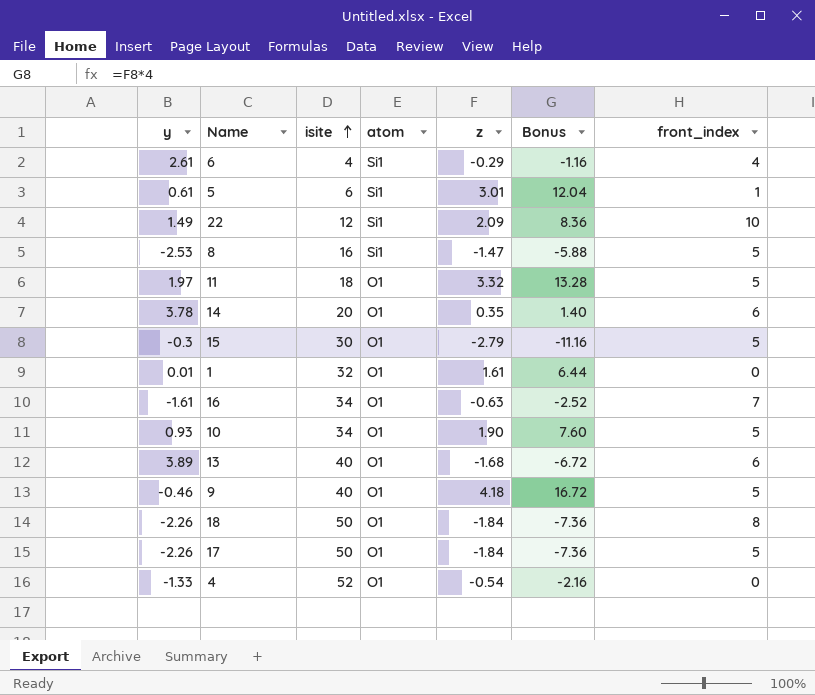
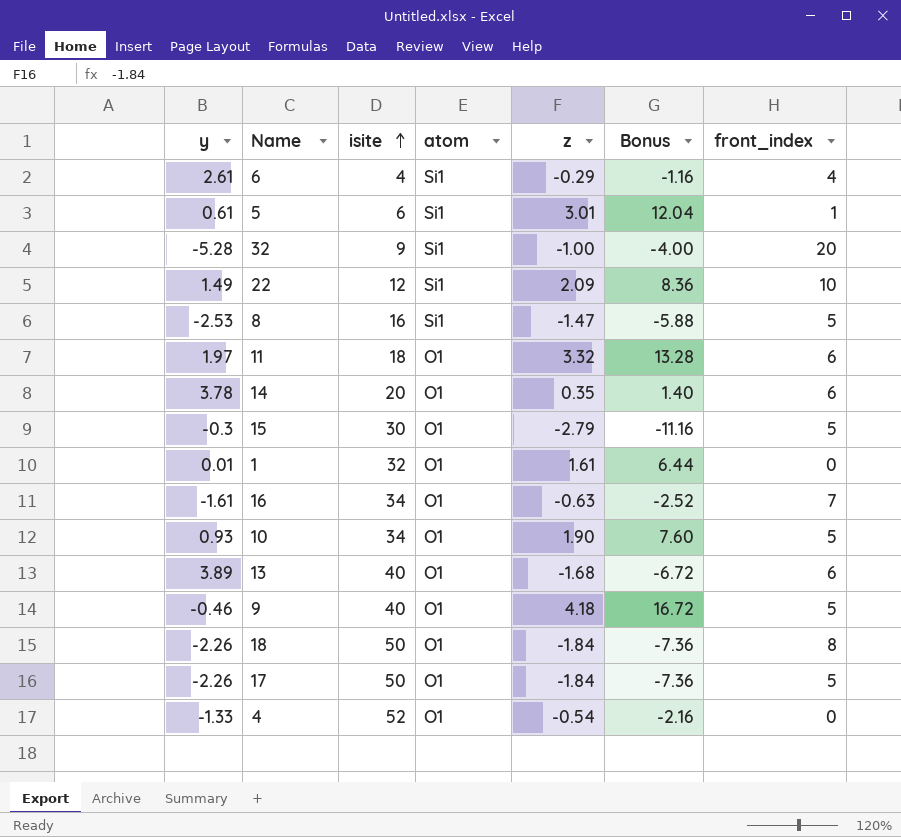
row 32: none -> -5.28 | 9 | Si1 | -1.00 | -4.00 | 20
11 | front_index: 5 -> 6

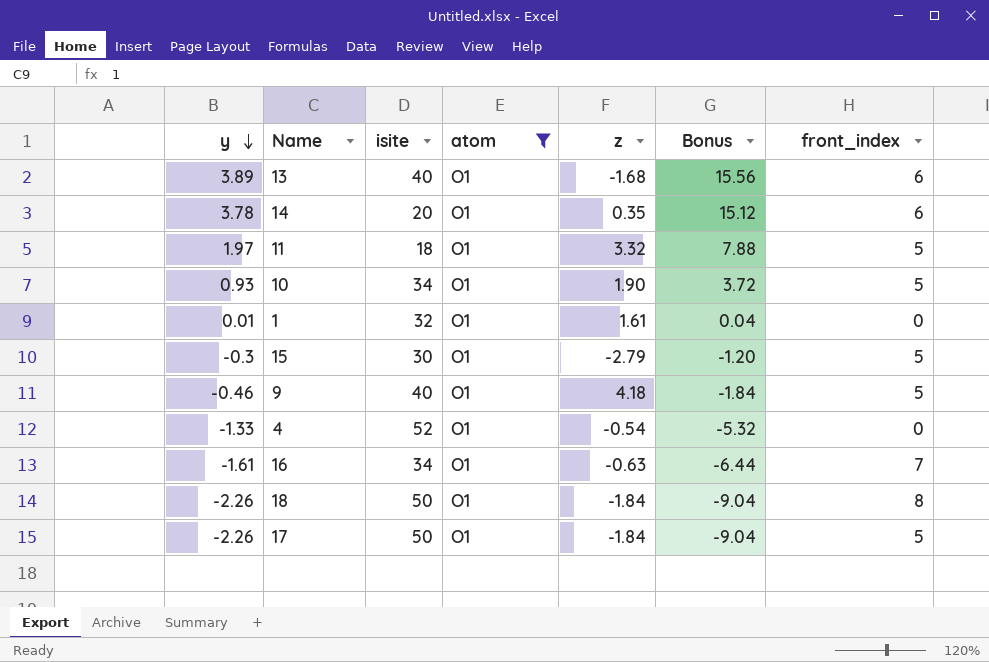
filter: none -> atom = O1
row order: isite ascending -> y descending
column Bonus | formula: [z] * 4 -> [y] * 4
11 | front_index: 6 -> 5

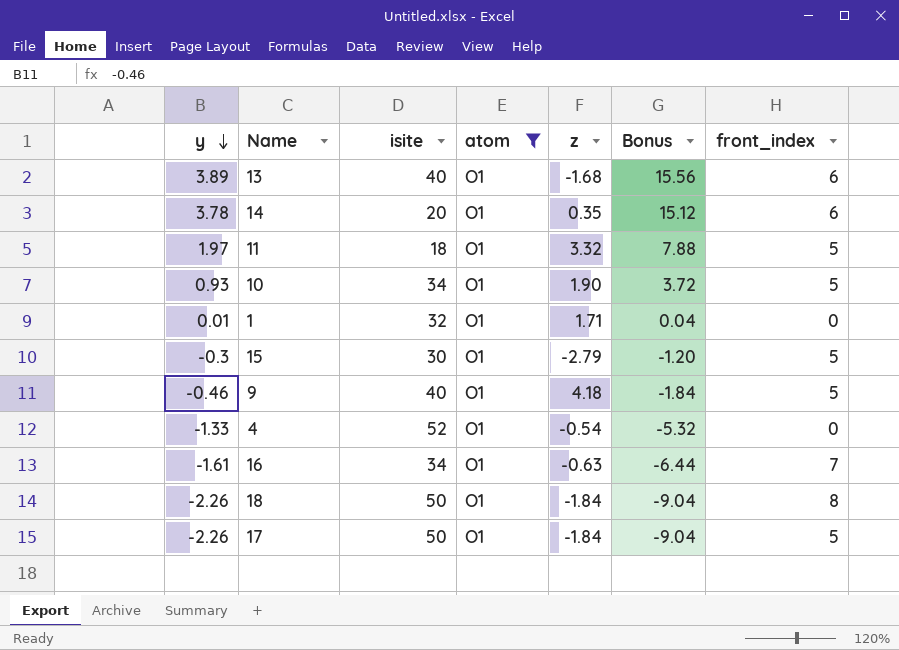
1 | z: 1.61 -> 1.71

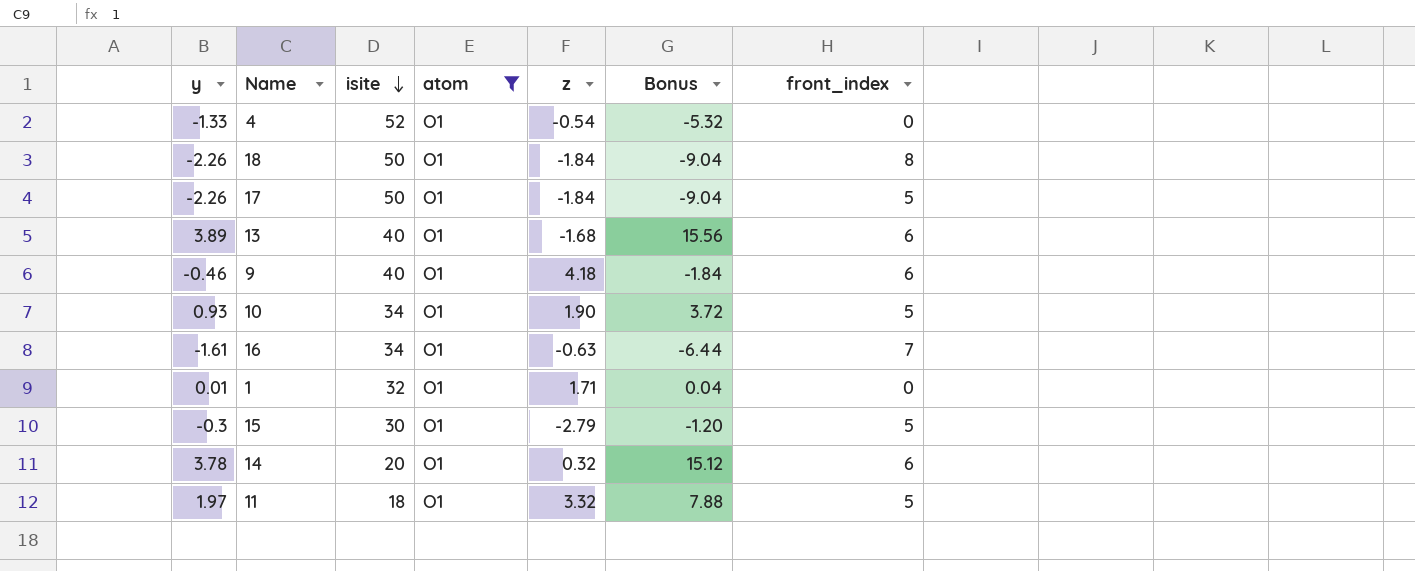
row order: y descending -> isite descending
9 | front_index: 5 -> 6
14 | z: 0.35 -> 0.32

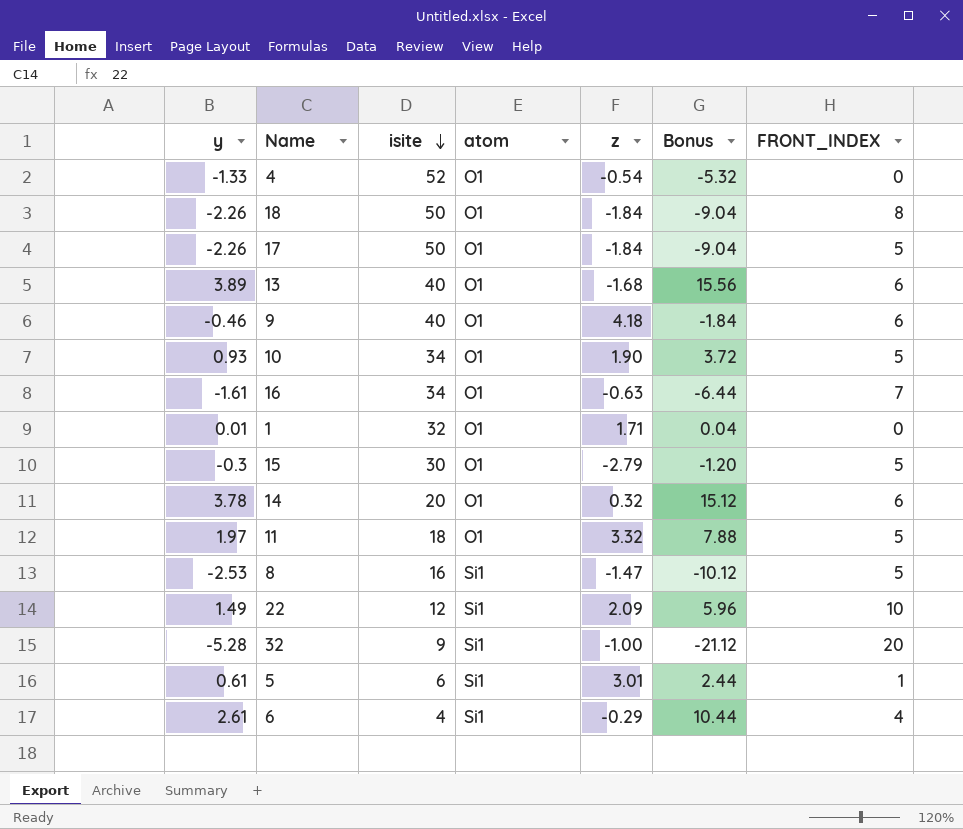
filter: atom = O1 -> none
column name: front_index -> FRONT_INDEX

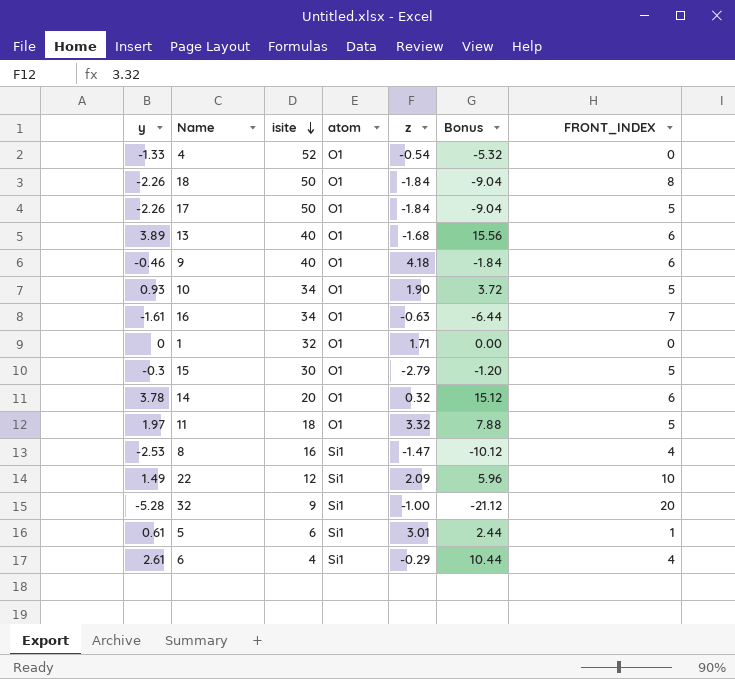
1 | y: 0.01 -> 0
1 | Bonus: 0.04 -> 0.00
8 | FRONT_INDEX: 5 -> 4

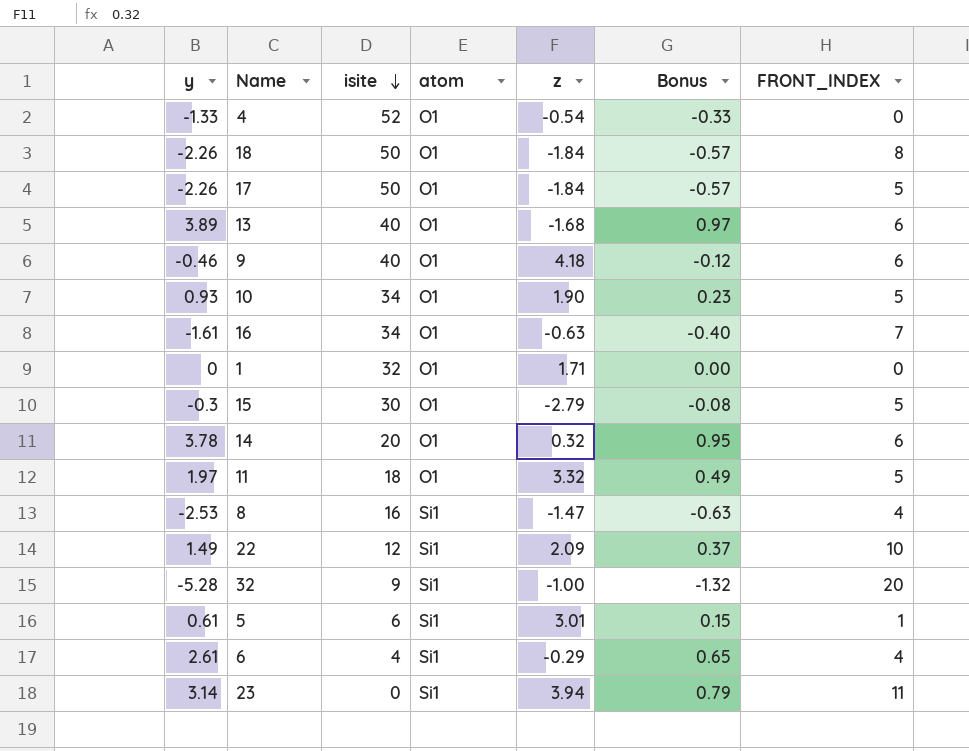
column Bonus | formula: [y] * 4 -> [y] * 0.25
row 23: none -> 3.14 | 0 | Si1 | 3.94 | 0.79 | 11

